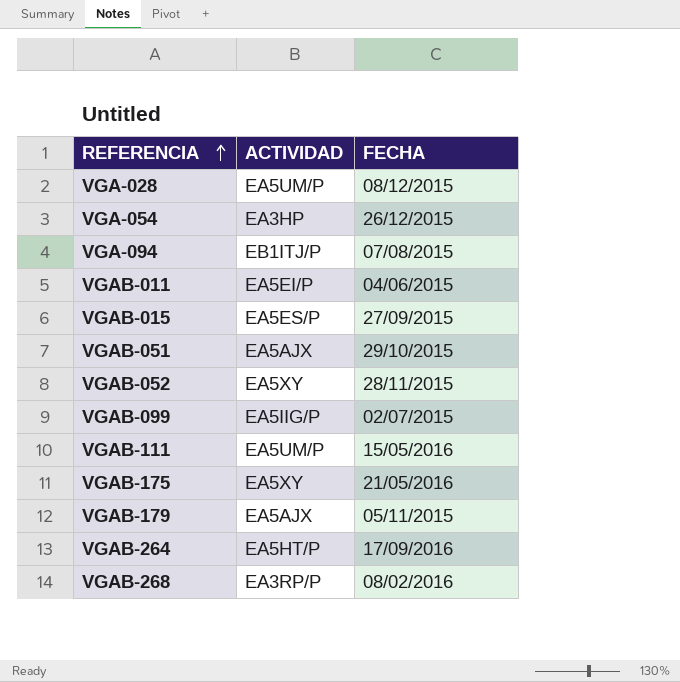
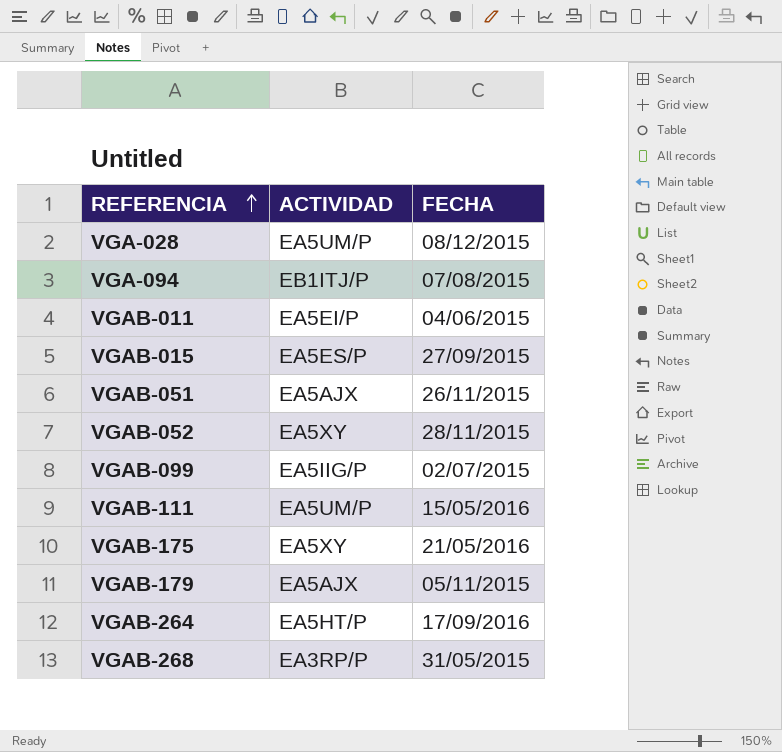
row VGA-054: EA3HP | 26/12/2015 -> none
VGAB-051 | FECHA: 29/10/2015 -> 26/11/2015
VGAB-268 | FECHA: 08/02/2016 -> 31/05/2015

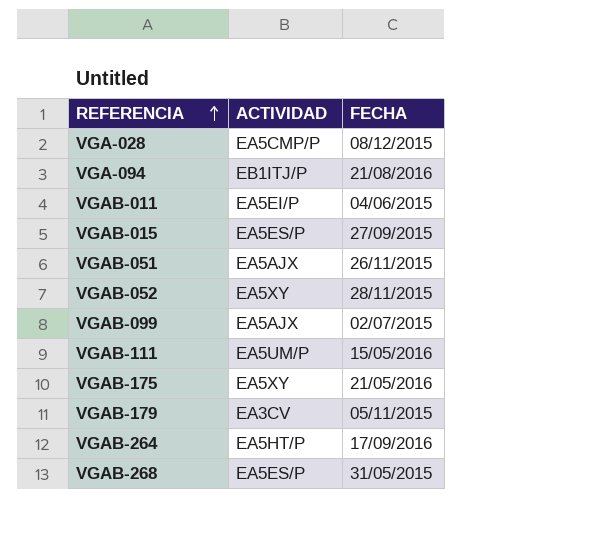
VGA-028 | ACTIVIDAD: EA5UM/P -> EA5CMP/P
VGA-094 | FECHA: 07/08/2015 -> 21/08/2016
VGAB-099 | ACTIVIDAD: EA5IIG/P -> EA5AJX
VGAB-179 | ACTIVIDAD: EA5AJX -> EA3CV
VGAB-268 | ACTIVIDAD: EA3RP/P -> EA5ES/P

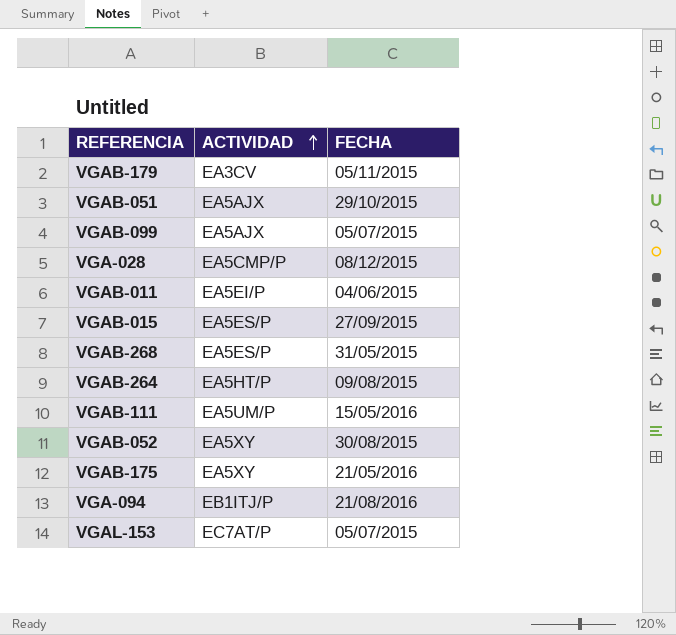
row order: REFERENCIA ascending -> ACTIVIDAD ascending
VGAB-051 | FECHA: 26/11/2015 -> 29/10/2015
VGAB-099 | FECHA: 02/07/2015 -> 05/07/2015
VGAB-264 | FECHA: 17/09/2016 -> 09/08/2015
VGAB-052 | FECHA: 28/11/2015 -> 30/08/2015
row VGAL-153: none -> EC7AT/P | 05/07/2015

